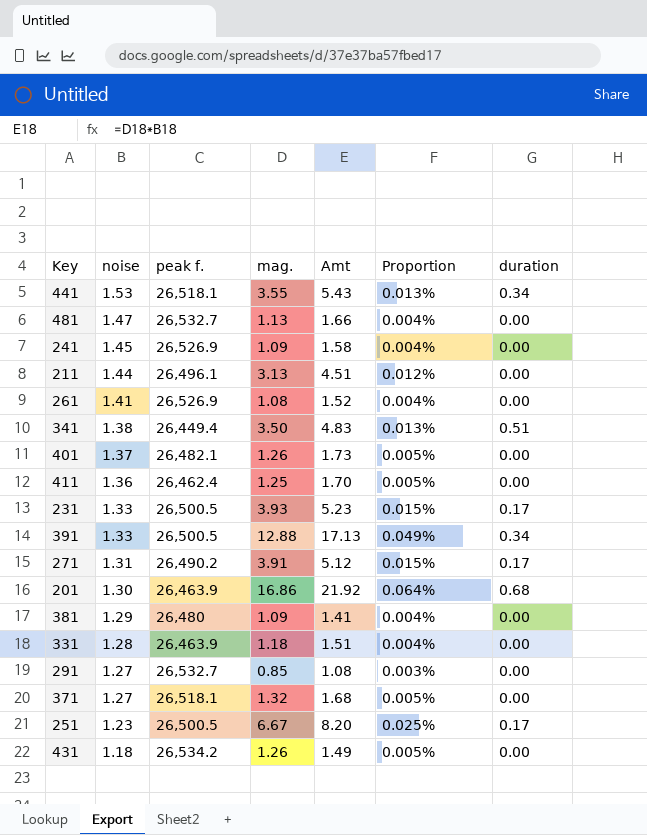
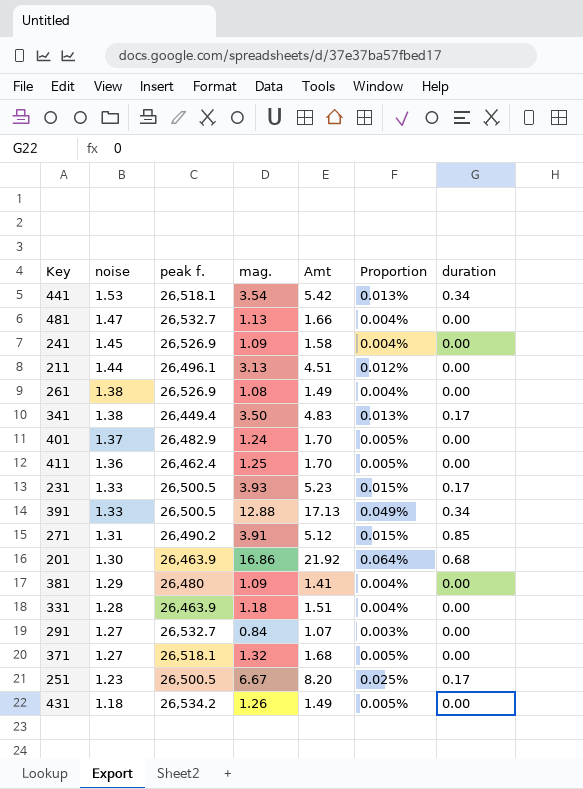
441 | mag.: 3.55 -> 3.54
441 | Amt: 5.43 -> 5.42
261 | noise: 1.41 -> 1.38
261 | Amt: 1.52 -> 1.49
341 | duration: 0.51 -> 0.17
401 | peak f.: 26,482.1 -> 26,482.9
401 | mag.: 1.26 -> 1.24
401 | Amt: 1.73 -> 1.70
271 | duration: 0.17 -> 0.85
291 | mag.: 0.85 -> 0.84
291 | Amt: 1.08 -> 1.07

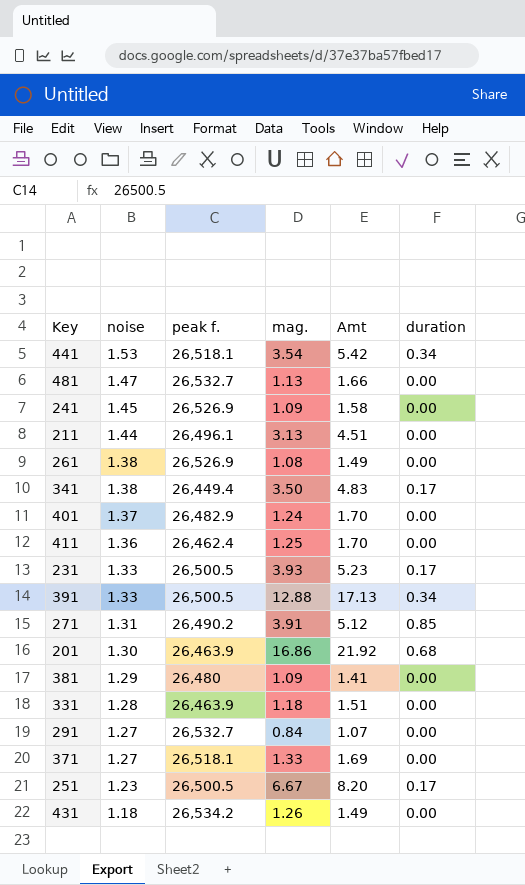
column Proportion | formula: [mag.] / [peak f.] -> none
371 | mag.: 1.32 -> 1.33
371 | Amt: 1.68 -> 1.69

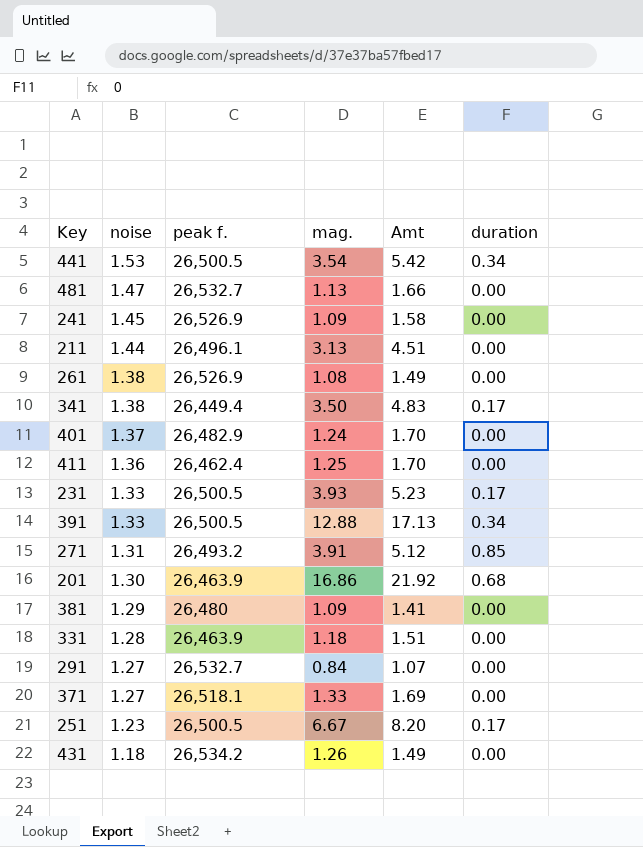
441 | peak f.: 26,518.1 -> 26,500.5
271 | peak f.: 26,490.2 -> 26,493.2

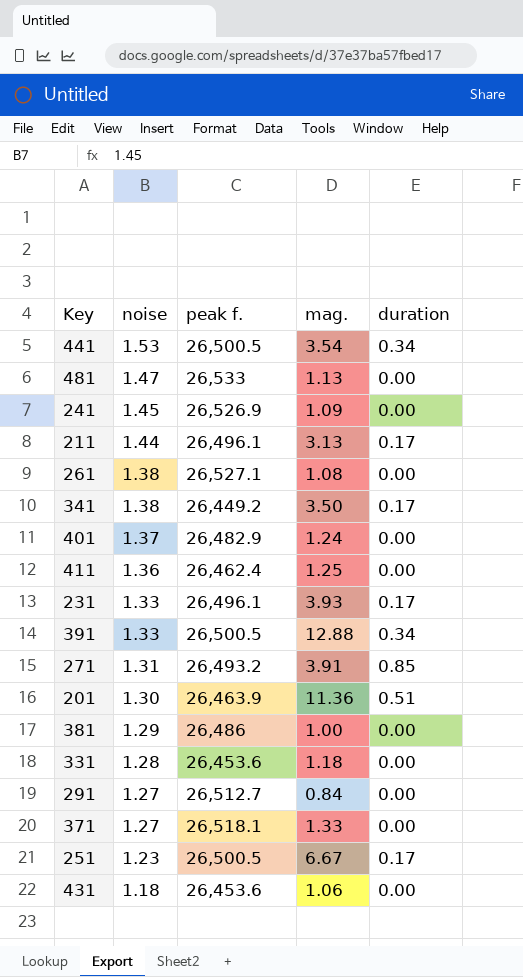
column Amt | formula: [noise] * [mag.] -> none
481 | peak f.: 26,532.7 -> 26,533
211 | duration: 0.00 -> 0.17
261 | peak f.: 26,526.9 -> 26,527.1
341 | peak f.: 26,449.4 -> 26,449.2
231 | peak f.: 26,500.5 -> 26,496.1
201 | mag.: 16.86 -> 11.36
201 | duration: 0.68 -> 0.51
381 | peak f.: 26,480 -> 26,486
381 | mag.: 1.09 -> 1.00
331 | peak f.: 26,463.9 -> 26,453.6
291 | peak f.: 26,532.7 -> 26,512.7
431 | peak f.: 26,534.2 -> 26,453.6
431 | mag.: 1.26 -> 1.06

